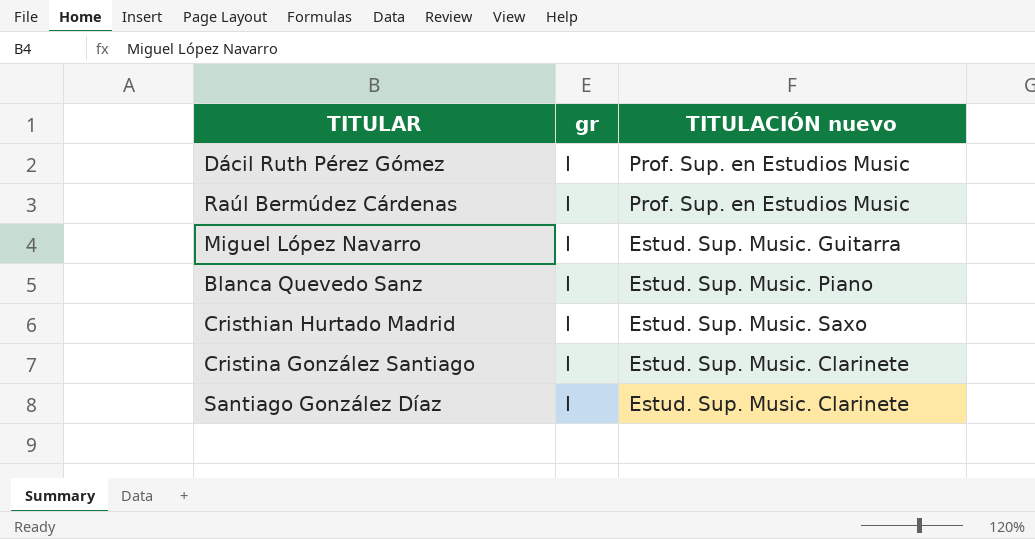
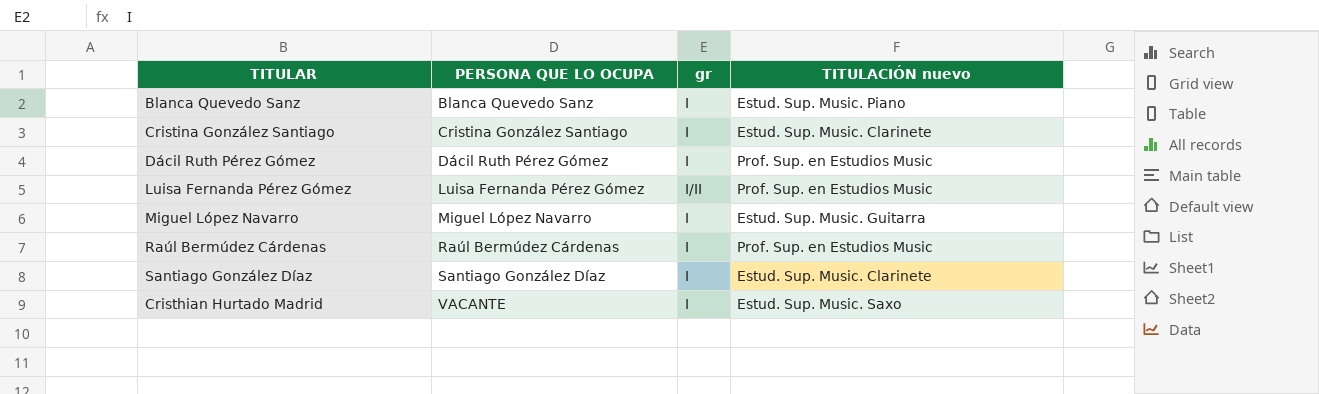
row order: none -> PERSONA QUE LO OCUPA ascending
column PERSONA QUE LO OCUPA | position: none -> 2
row Luisa Fernanda Pérez Gómez: none -> Luisa Fernanda Pérez Gómez | I/II | Prof. Sup. en Estudios Music

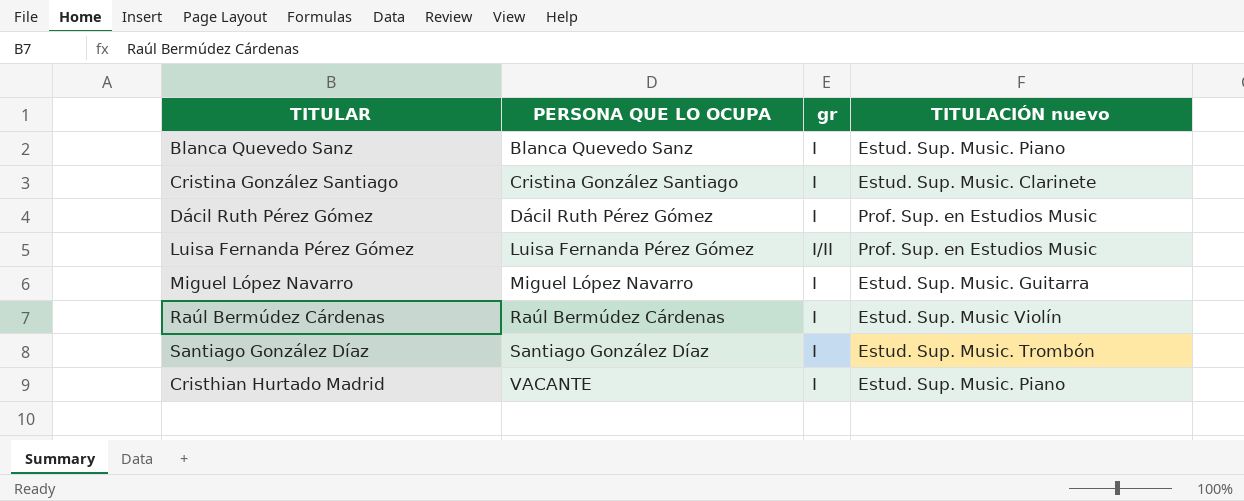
Raúl Bermúdez Cárdenas | TITULACIÓN nuevo: Prof. Sup. en Estudios Music -> Estud. Sup. Music Violín
Santiago González Díaz | TITULACIÓN nuevo: Estud. Sup. Music. Clarinete -> Estud. Sup. Music. Trombón
Cristhian Hurtado Madrid | TITULACIÓN nuevo: Estud. Sup. Music. Saxo -> Estud. Sup. Music. Piano

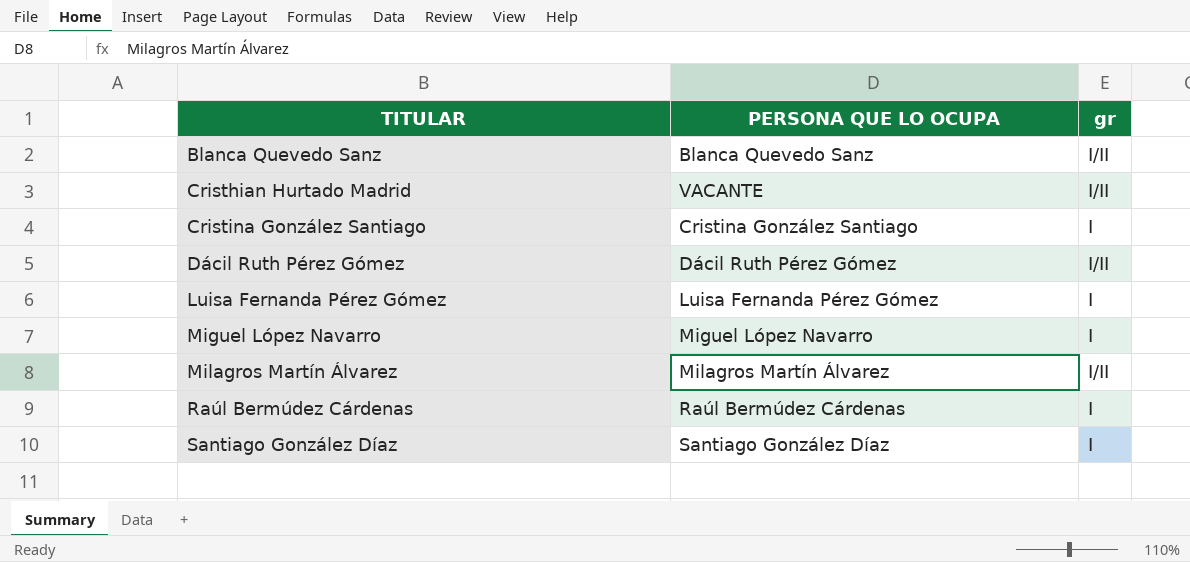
row order: PERSONA QUE LO OCUPA ascending -> TITULAR ascending
column TITULACIÓN nuevo | position: 4 -> none
Blanca Quevedo Sanz | gr: I -> I/II
Cristhian Hurtado Madrid | gr: I -> I/II
Dácil Ruth Pérez Gómez | gr: I -> I/II
Luisa Fernanda Pérez Gómez | gr: I/II -> I
row Milagros Martín Álvarez: none -> Milagros Martín Álvarez | I/II

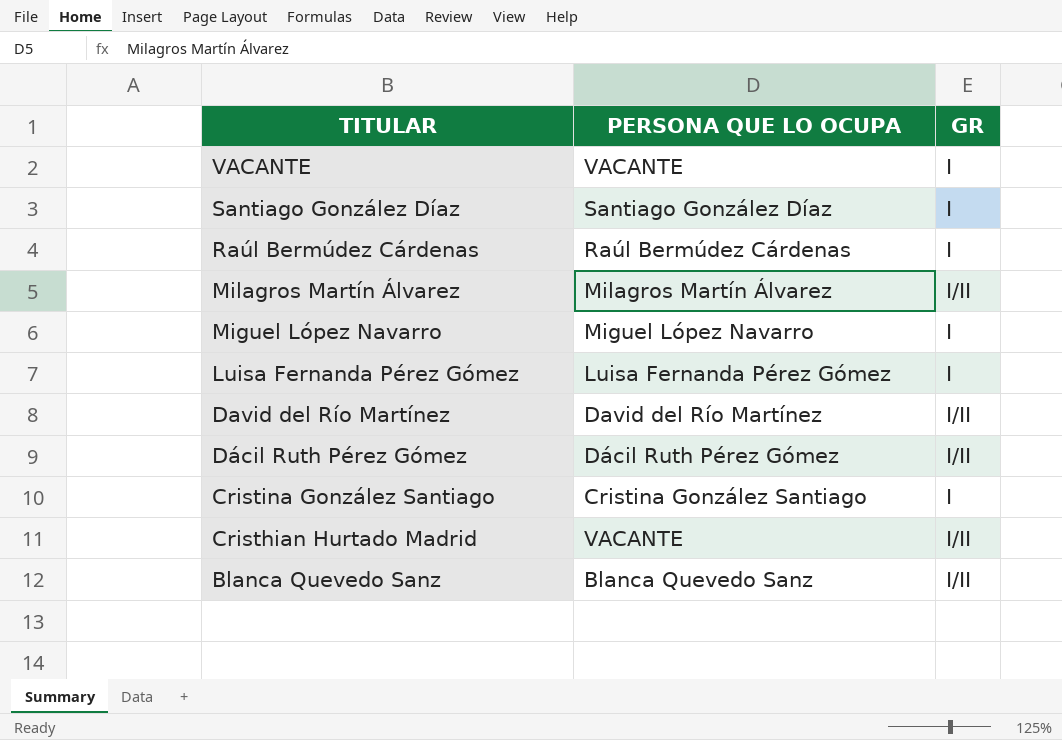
row order: TITULAR ascending -> TITULAR descending
column name: gr -> GR
row VACANTE: none -> VACANTE | I
row David del Río Martínez: none -> David del Río Martínez | I/II

